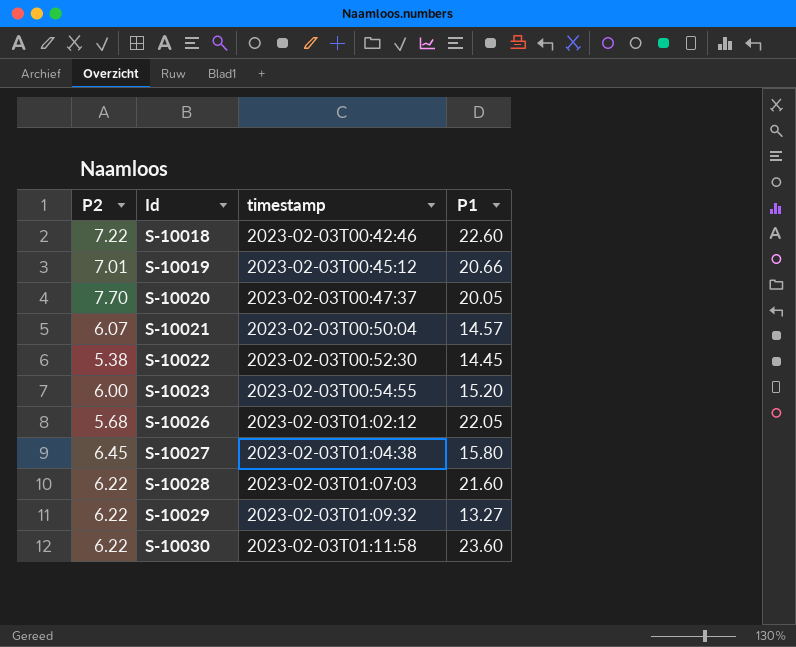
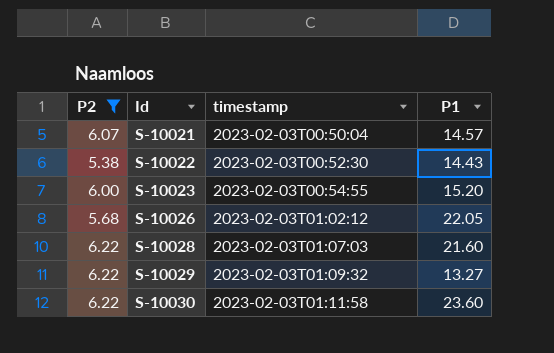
filter: none -> P2 <= 6.22
S-10022 | P1: 14.45 -> 14.43

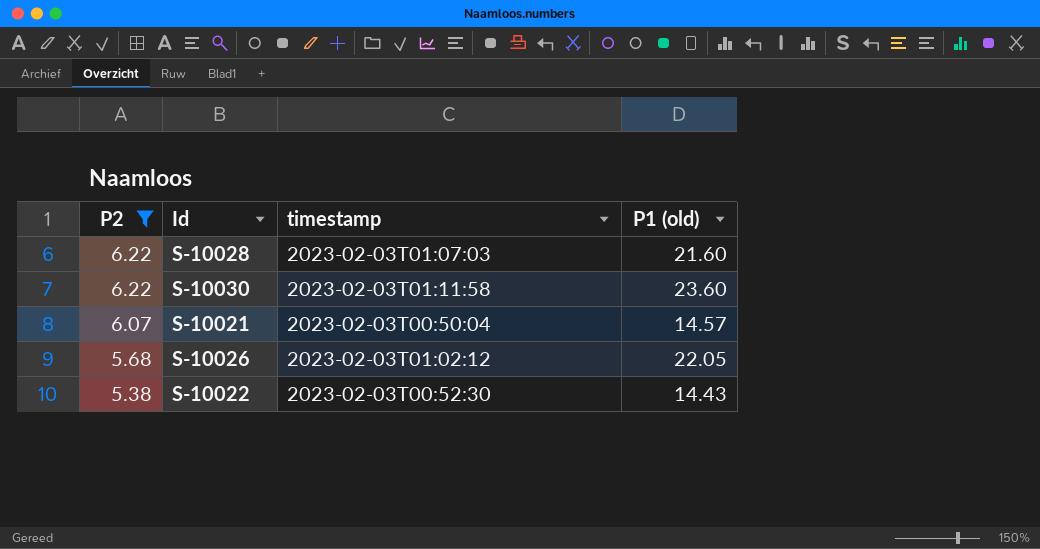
row order: Id ascending -> P2 descending
column name: P1 -> P1 (old)
row S-10023: 6.00 | 2023-02-03T00:54:55 | 15.20 -> none
row S-10029: 6.22 | 2023-02-03T01:09:32 | 13.27 -> none

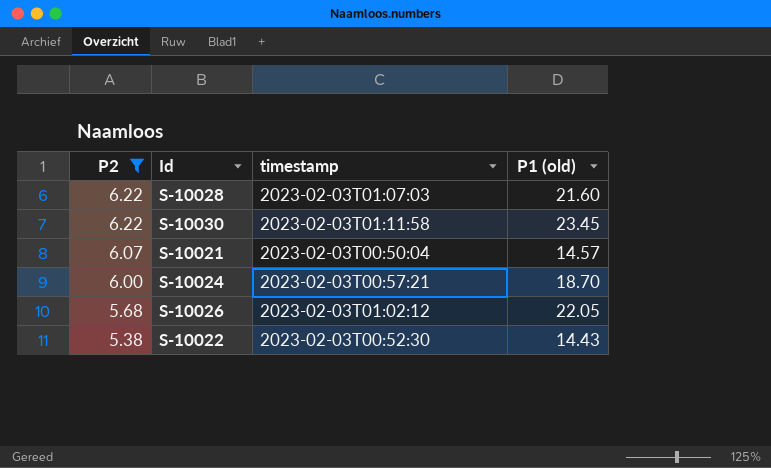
S-10030 | P1 (old): 23.60 -> 23.45
row S-10024: none -> 6.00 | 2023-02-03T00:57:21 | 18.70

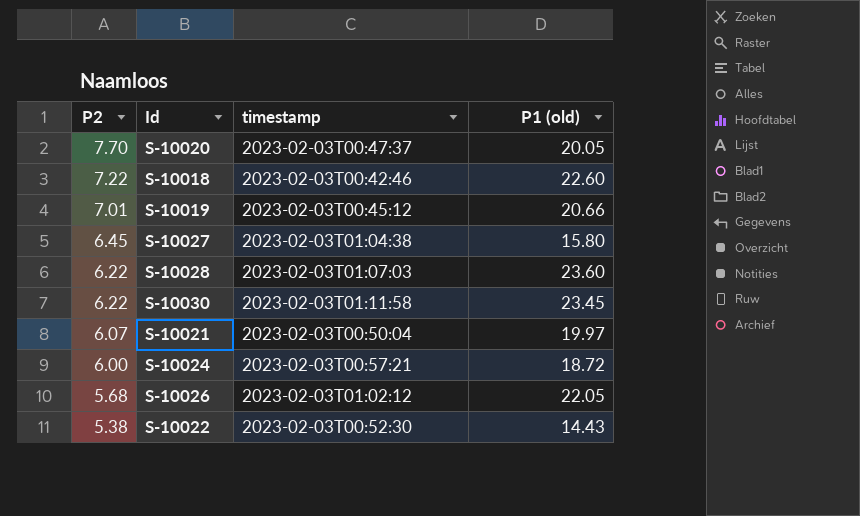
filter: P2 <= 6.22 -> none
S-10028 | P1 (old): 21.60 -> 23.60
S-10021 | P1 (old): 14.57 -> 19.97
S-10024 | P1 (old): 18.70 -> 18.72

